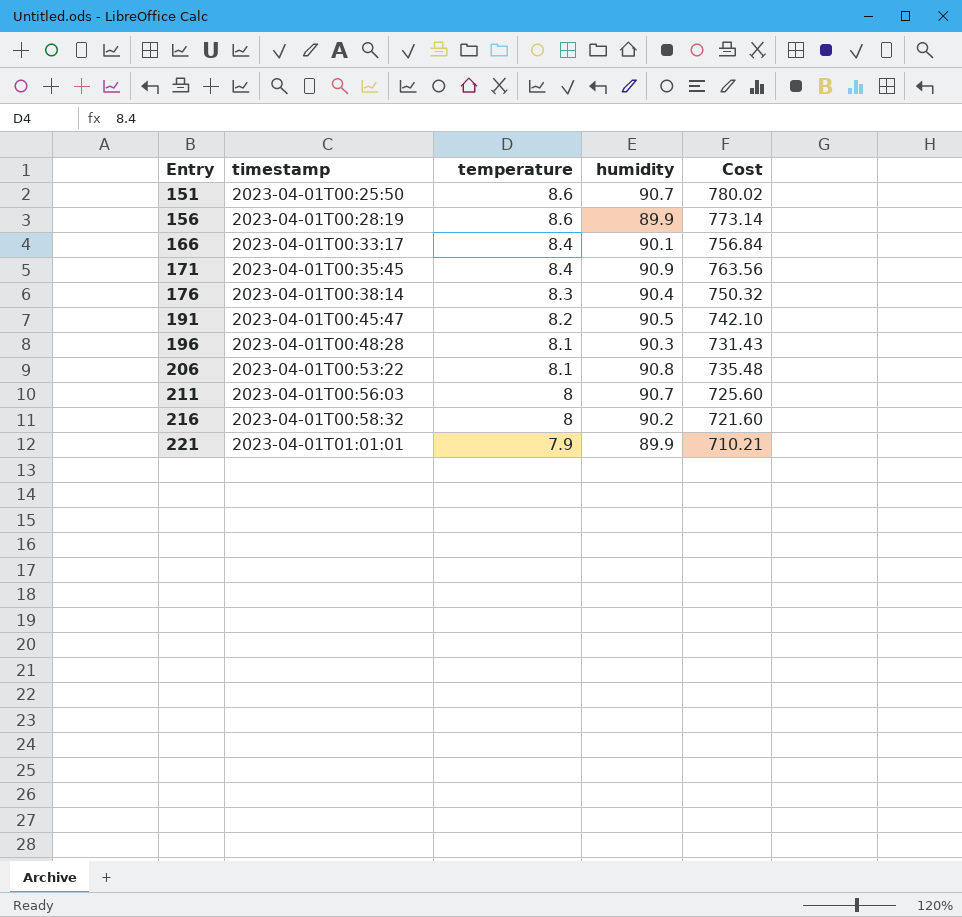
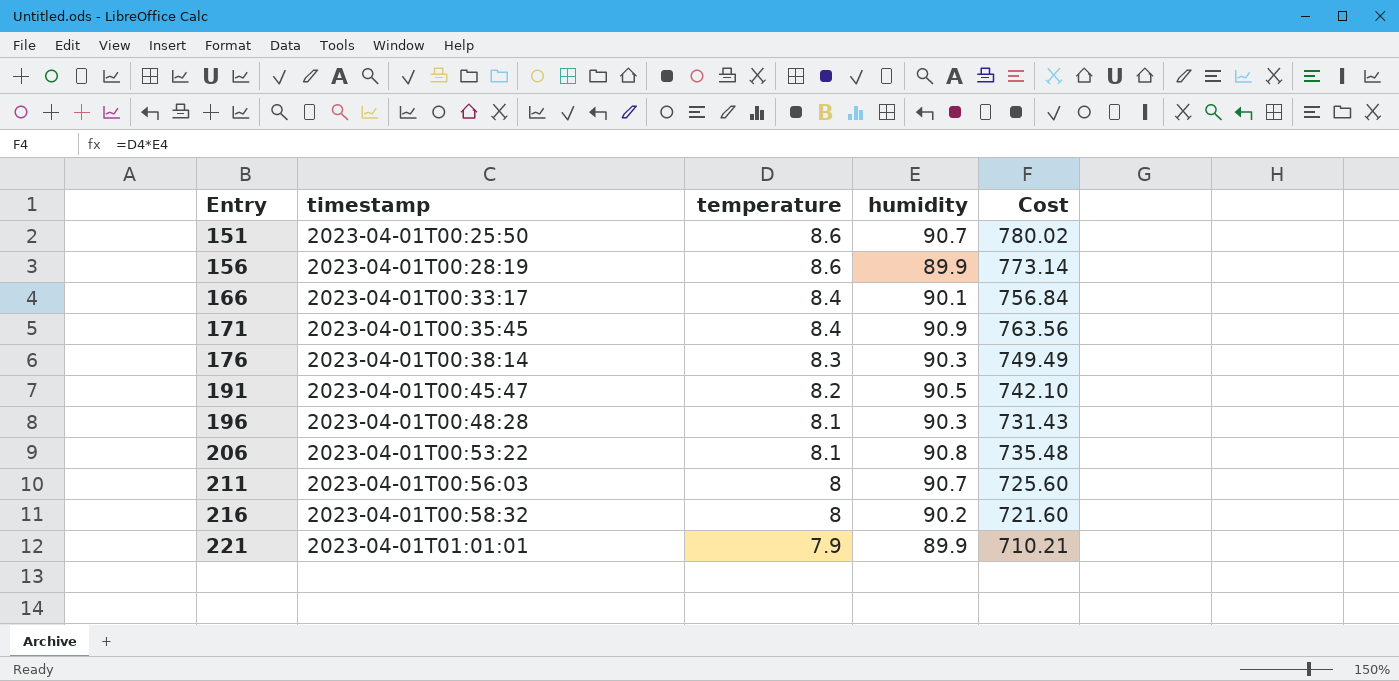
176 | humidity: 90.4 -> 90.3
176 | Cost: 750.32 -> 749.49

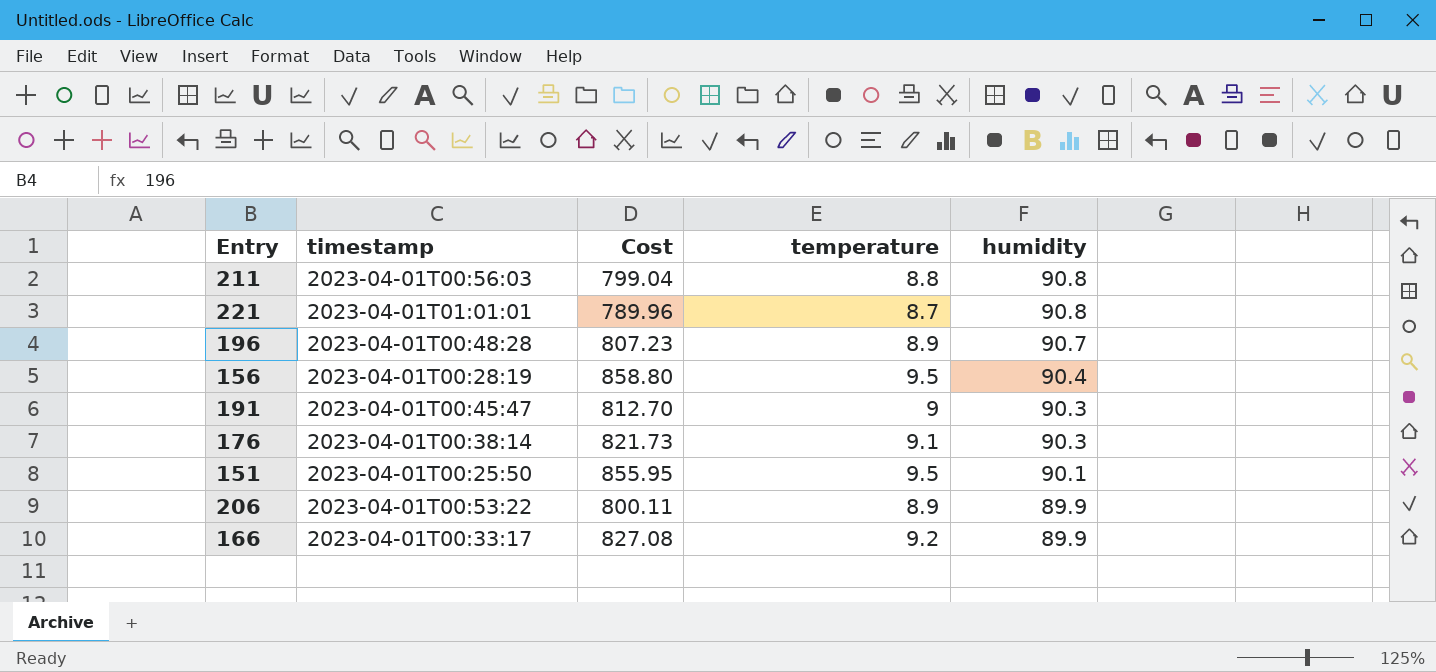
row order: Entry ascending -> humidity descending
column Cost | position: 5 -> 3
row 171: 2023-04-01T00:35:45 | 8.4 | 90.9 | 763.56 -> none
row 216: 2023-04-01T00:58:32 | 8 | 90.2 | 721.60 -> none
211 | Cost: 725.60 -> 799.04
211 | temperature: 8 -> 8.8
211 | humidity: 90.7 -> 90.8
221 | Cost: 710.21 -> 789.96
221 | temperature: 7.9 -> 8.7
221 | humidity: 89.9 -> 90.8
196 | Cost: 731.43 -> 807.23
196 | temperature: 8.1 -> 8.9
196 | humidity: 90.3 -> 90.7
156 | Cost: 773.14 -> 858.80
156 | temperature: 8.6 -> 9.5
156 | humidity: 89.9 -> 90.4
191 | Cost: 742.10 -> 812.70
191 | temperature: 8.2 -> 9
191 | humidity: 90.5 -> 90.3
176 | Cost: 749.49 -> 821.73
176 | temperature: 8.3 -> 9.1
151 | Cost: 780.02 -> 855.95
151 | temperature: 8.6 -> 9.5
151 | humidity: 90.7 -> 90.1
206 | Cost: 735.48 -> 800.11
206 | temperature: 8.1 -> 8.9
206 | humidity: 90.8 -> 89.9
166 | Cost: 756.84 -> 827.08
166 | temperature: 8.4 -> 9.2
166 | humidity: 90.1 -> 89.9

